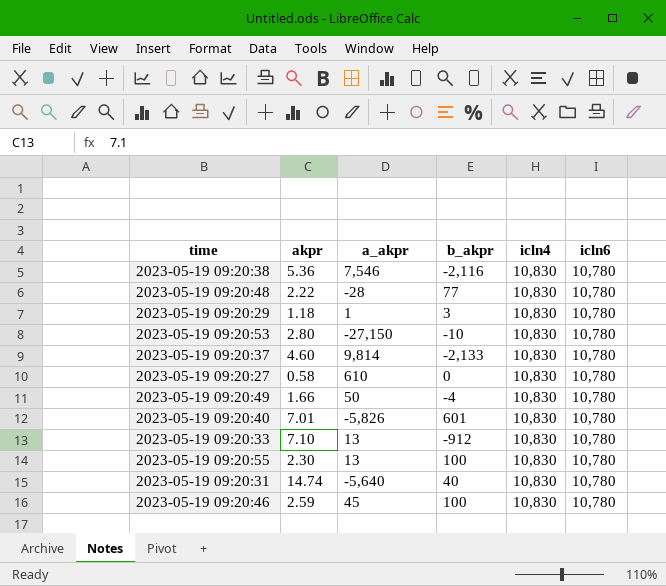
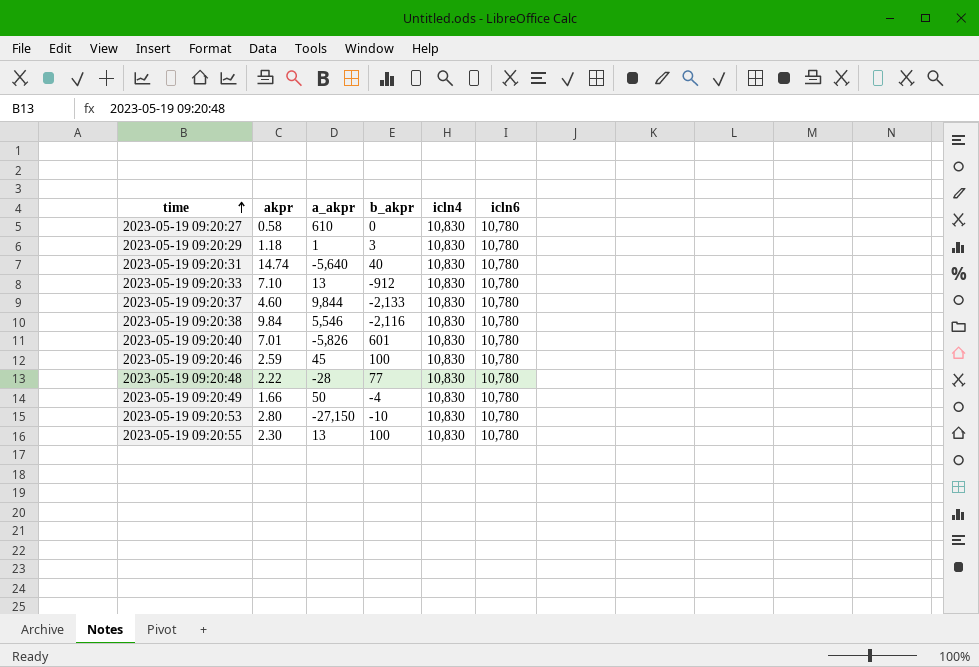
row order: none -> time ascending
2023-05-19 09:20:37 | a_akpr: 9,814 -> 9,844
2023-05-19 09:20:38 | akpr: 5.36 -> 9.84
2023-05-19 09:20:38 | a_akpr: 7,546 -> 5,546

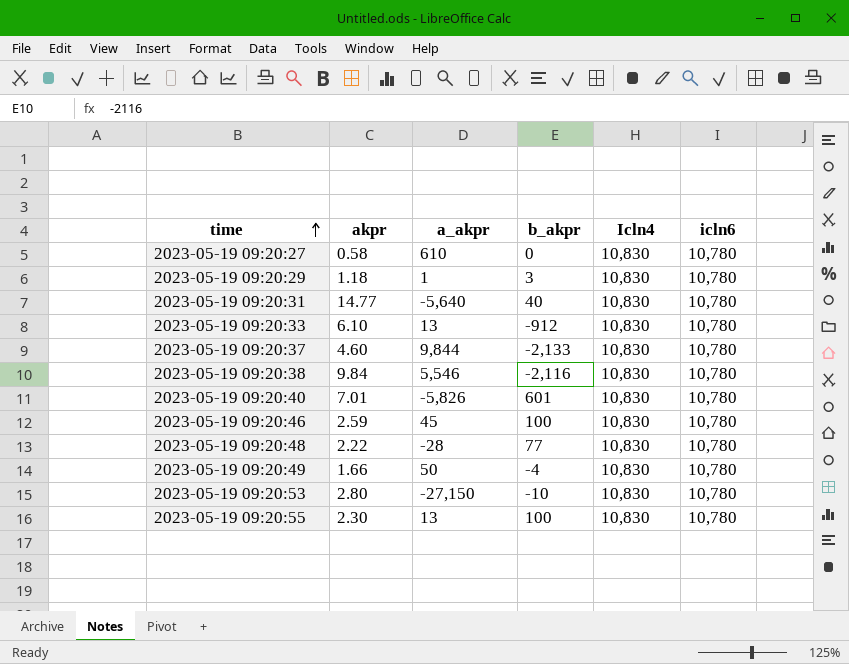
column name: icln4 -> Icln4
2023-05-19 09:20:31 | akpr: 14.74 -> 14.77
2023-05-19 09:20:33 | akpr: 7.10 -> 6.10

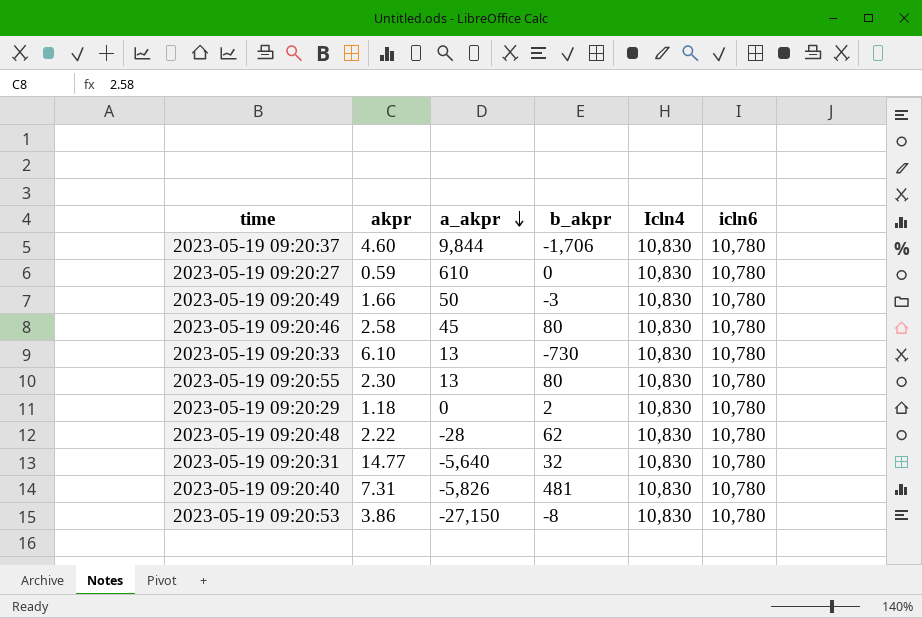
row order: time ascending -> a_akpr descending
row 2023-05-19 09:20:38: 9.84 | 5,546 | -2,116 | 10,830 | 10,780 -> none
2023-05-19 09:20:37 | b_akpr: -2,133 -> -1,706
2023-05-19 09:20:27 | akpr: 0.58 -> 0.59
2023-05-19 09:20:49 | b_akpr: -4 -> -3
2023-05-19 09:20:46 | akpr: 2.59 -> 2.58
2023-05-19 09:20:46 | b_akpr: 100 -> 80
2023-05-19 09:20:33 | b_akpr: -912 -> -730
2023-05-19 09:20:55 | b_akpr: 100 -> 80
2023-05-19 09:20:29 | a_akpr: 1 -> 0
2023-05-19 09:20:29 | b_akpr: 3 -> 2
2023-05-19 09:20:48 | b_akpr: 77 -> 62
2023-05-19 09:20:31 | b_akpr: 40 -> 32
2023-05-19 09:20:40 | akpr: 7.01 -> 7.31
2023-05-19 09:20:40 | b_akpr: 601 -> 481
2023-05-19 09:20:53 | akpr: 2.80 -> 3.86
2023-05-19 09:20:53 | b_akpr: -10 -> -8

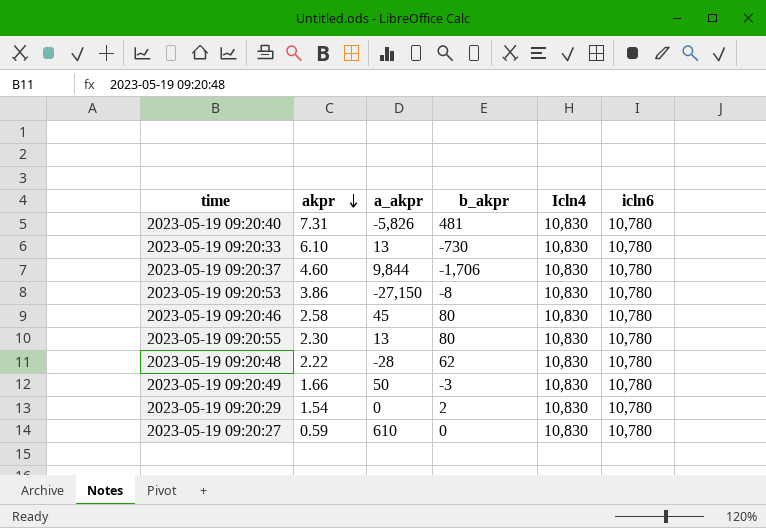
row order: a_akpr descending -> akpr descending
row 2023-05-19 09:20:31: 14.77 | -5,640 | 32 | 10,830 | 10,780 -> none
2023-05-19 09:20:29 | akpr: 1.18 -> 1.54

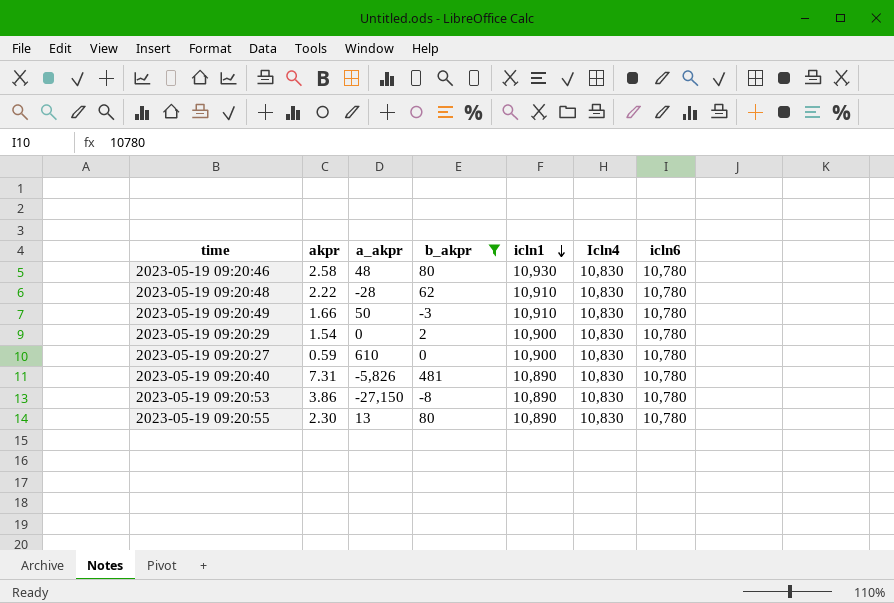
filter: none -> b_akpr >= -8
row order: akpr descending -> icln1 descending
column icln1 | position: none -> 5
2023-05-19 09:20:46 | a_akpr: 45 -> 48

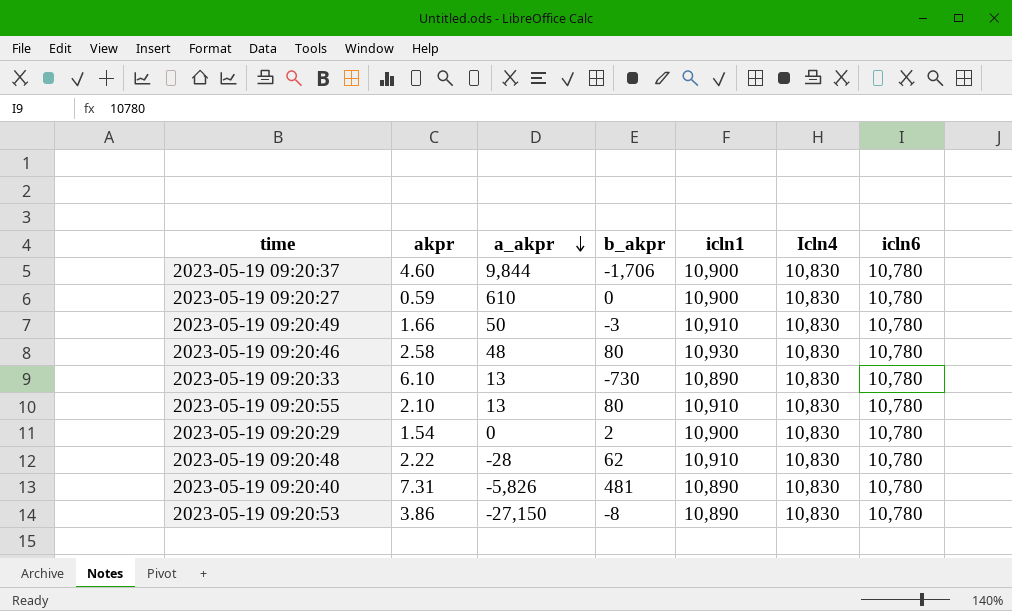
filter: b_akpr >= -8 -> none
row order: icln1 descending -> a_akpr descending
2023-05-19 09:20:55 | akpr: 2.30 -> 2.10
2023-05-19 09:20:55 | icln1: 10,890 -> 10,910

